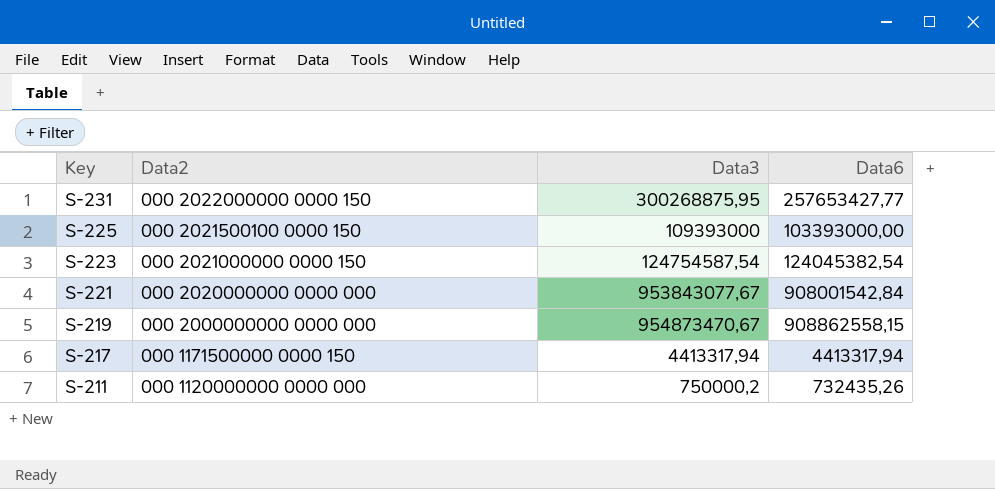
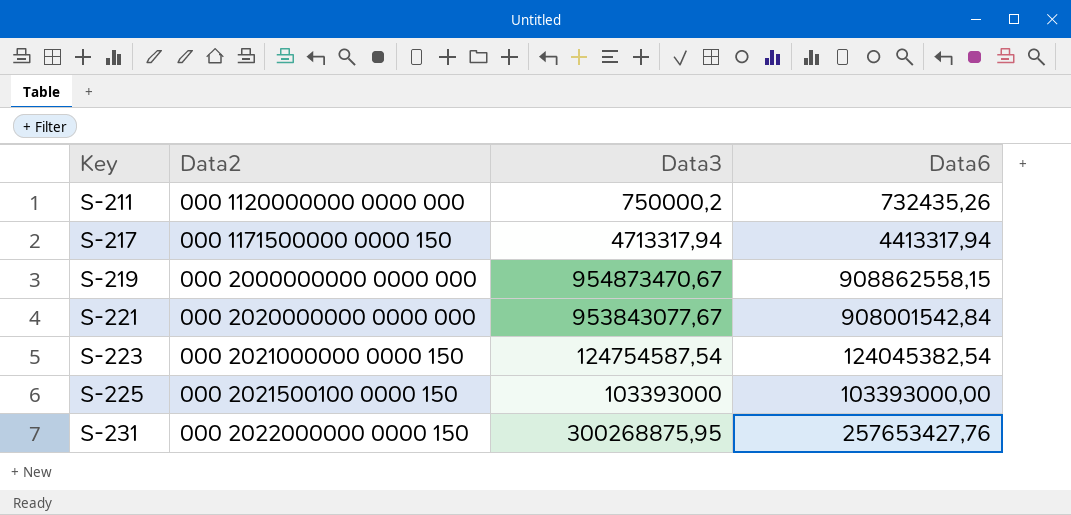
row order: Key descending -> Key ascending
S-217 | Data3: 4413317,94 -> 4713317,94
S-225 | Data3: 109393000 -> 103393000
S-231 | Data6: 257653427,77 -> 257653427,76

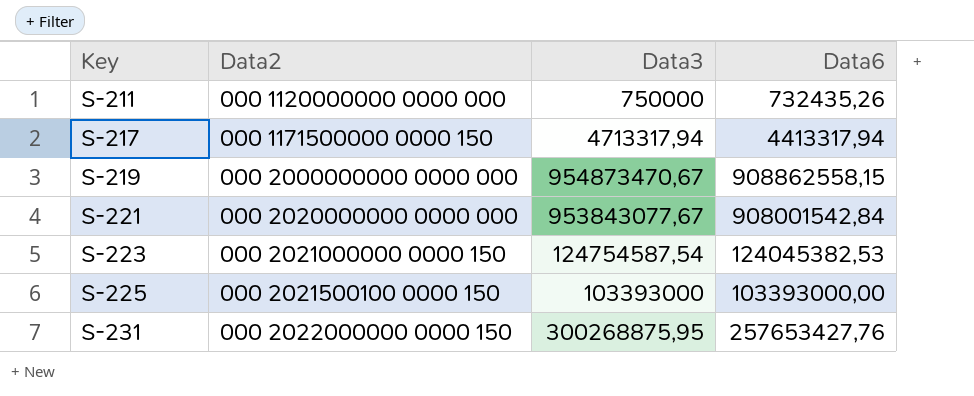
S-211 | Data3: 750000,2 -> 750000
S-223 | Data6: 124045382,54 -> 124045382,53

